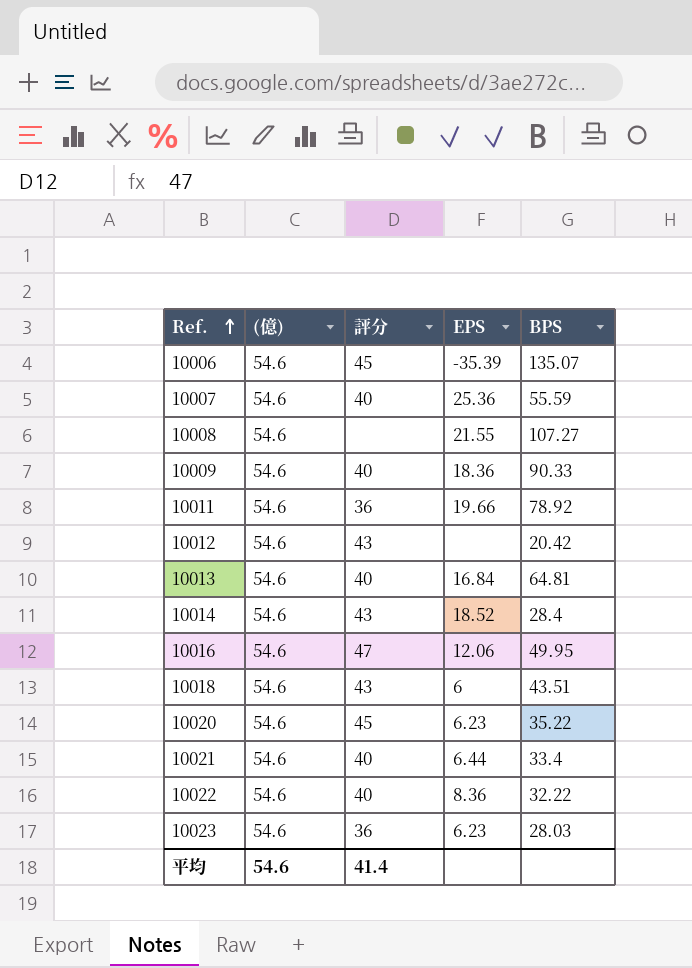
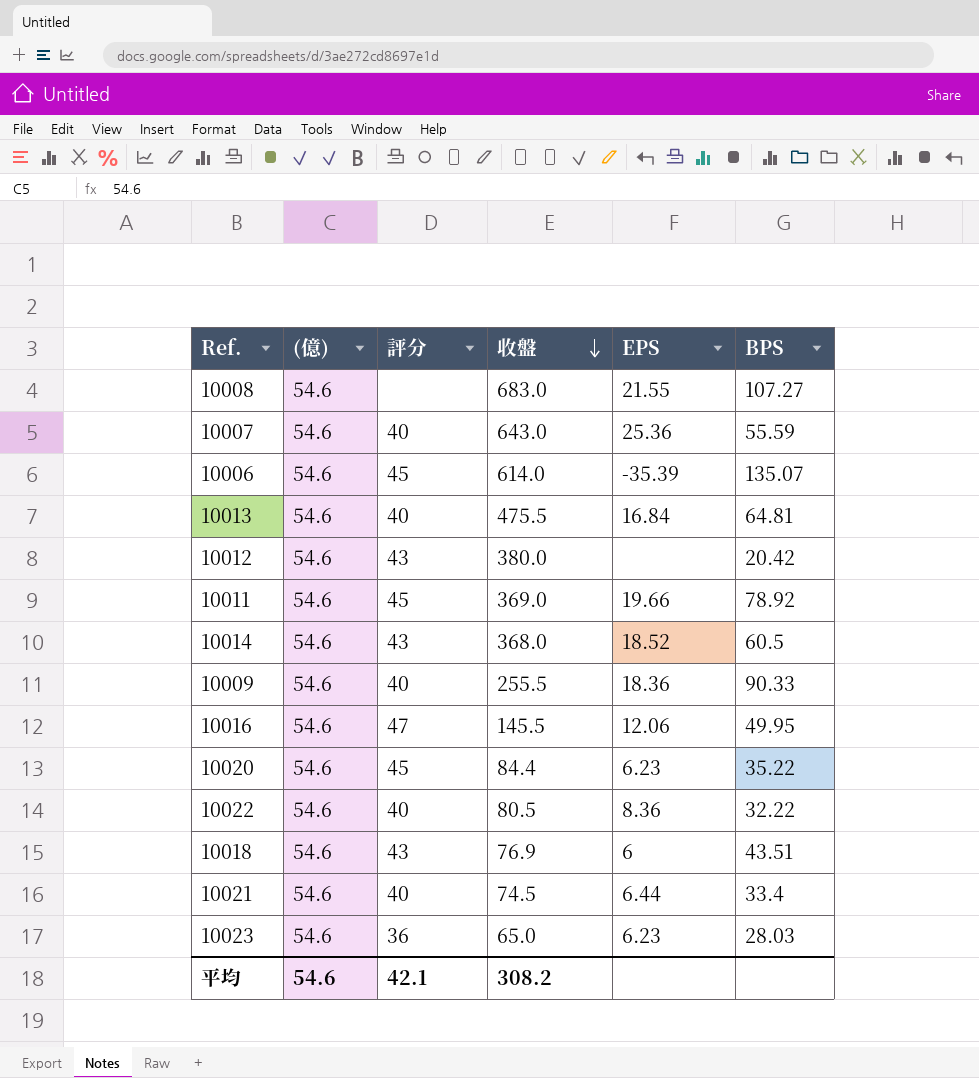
row order: Ref. ascending -> 收盤 descending
column 收盤 | position: none -> 4
10011 | 評分: 36 -> 45
10014 | BPS: 28.4 -> 60.5
平均 | 評分: 41.4 -> 42.1

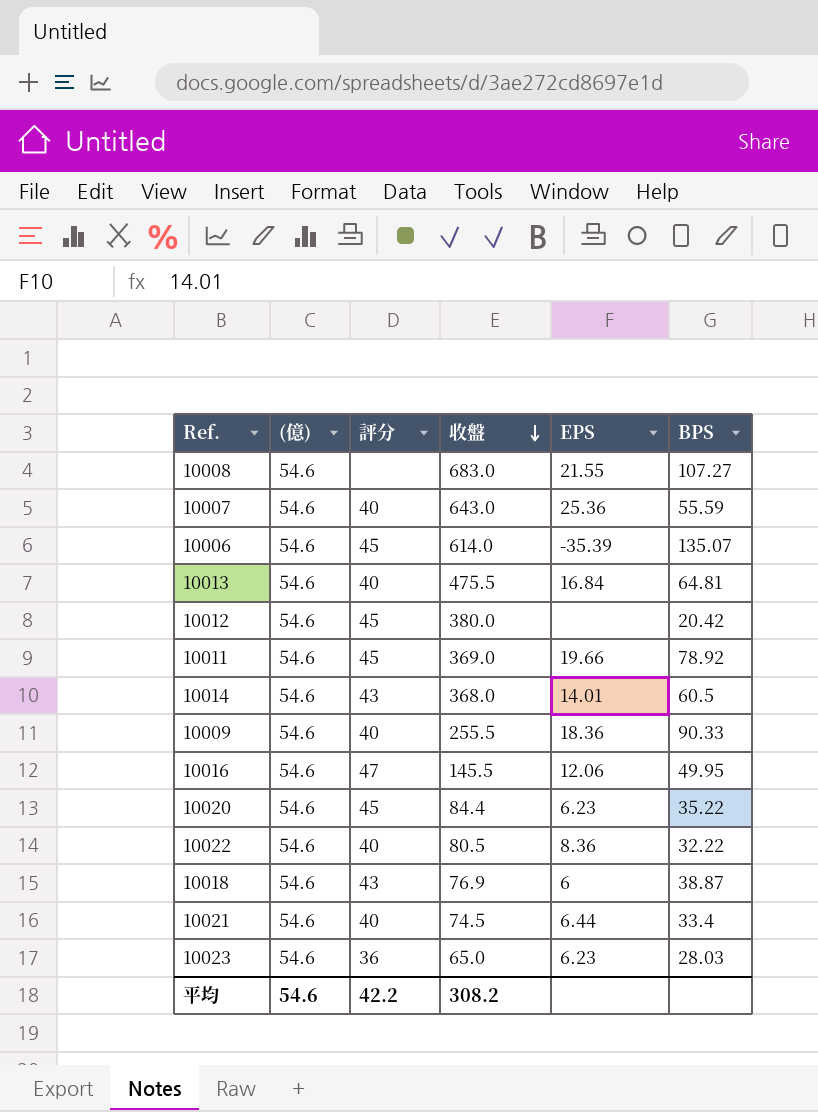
10012 | 評分: 43 -> 45
10014 | EPS: 18.52 -> 14.01
10018 | BPS: 43.51 -> 38.87
平均 | 評分: 42.1 -> 42.2

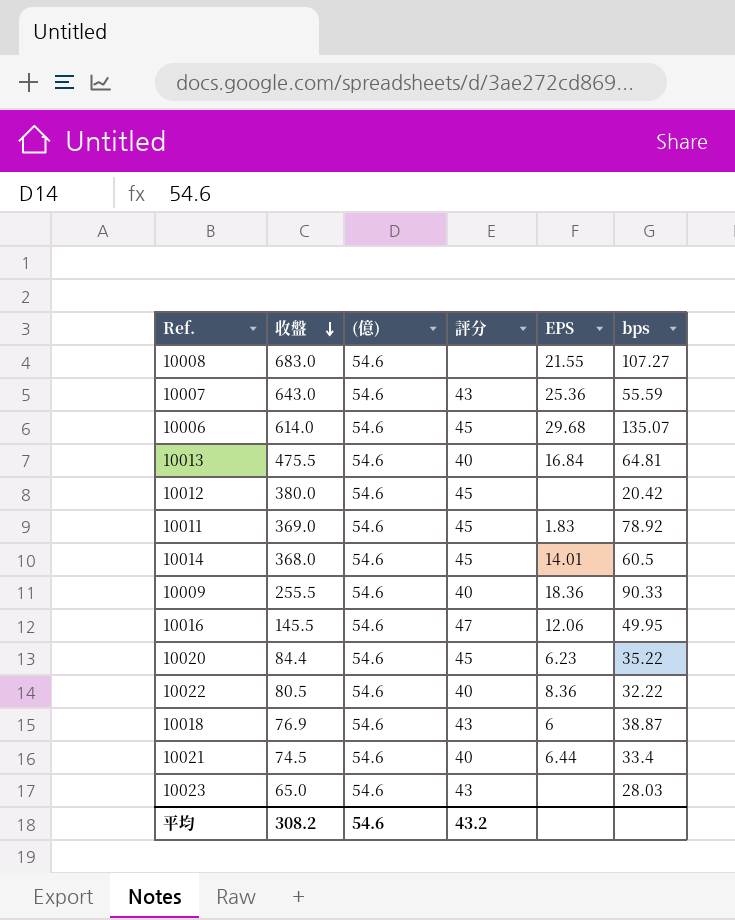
column 收盤 | position: 4 -> 2
column name: BPS -> bps
10007 | 評分: 40 -> 43
10006 | EPS: -35.39 -> 29.68
10011 | EPS: 19.66 -> 1.83
10014 | 評分: 43 -> 45
10023 | 評分: 36 -> 43
10023 | EPS: 6.23 -> none
平均 | 評分: 42.2 -> 43.2

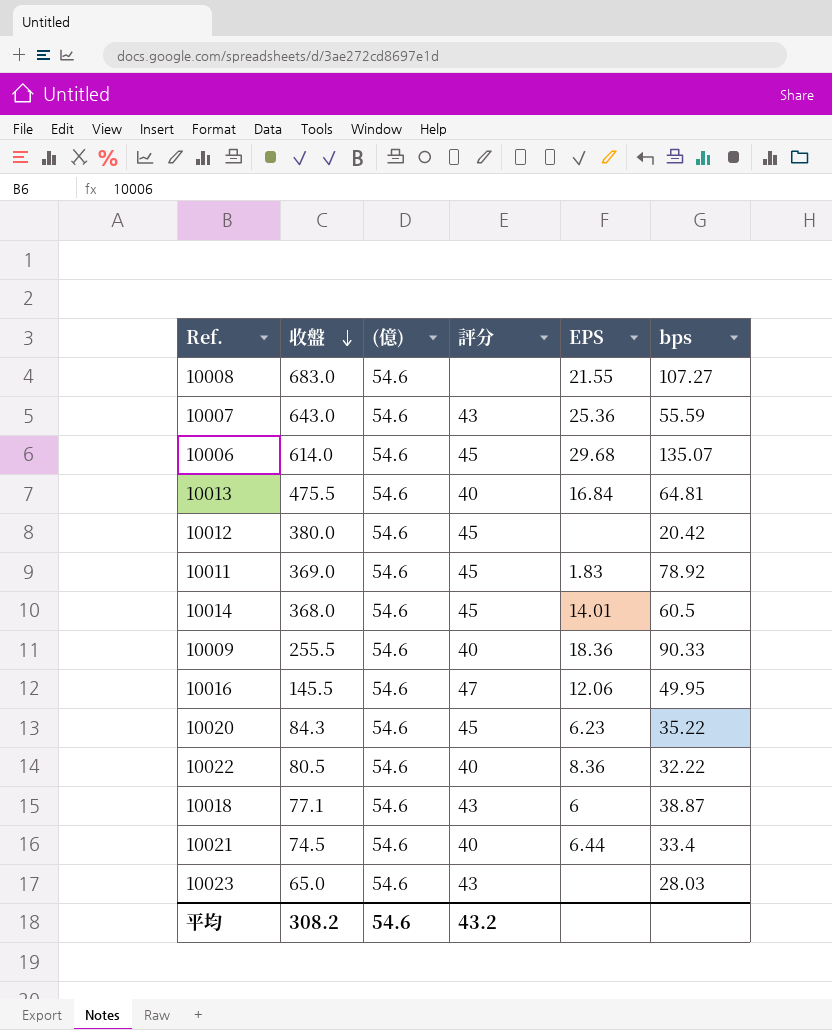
10020 | 收盤: 84.4 -> 84.3
10018 | 收盤: 76.9 -> 77.1

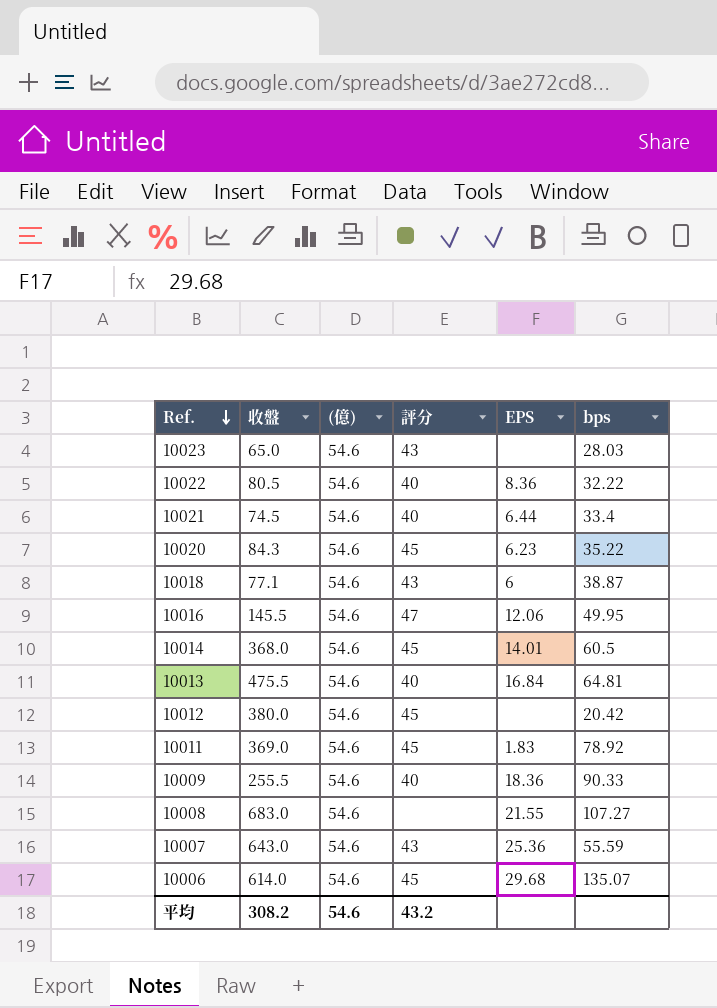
row order: 收盤 descending -> Ref. descending

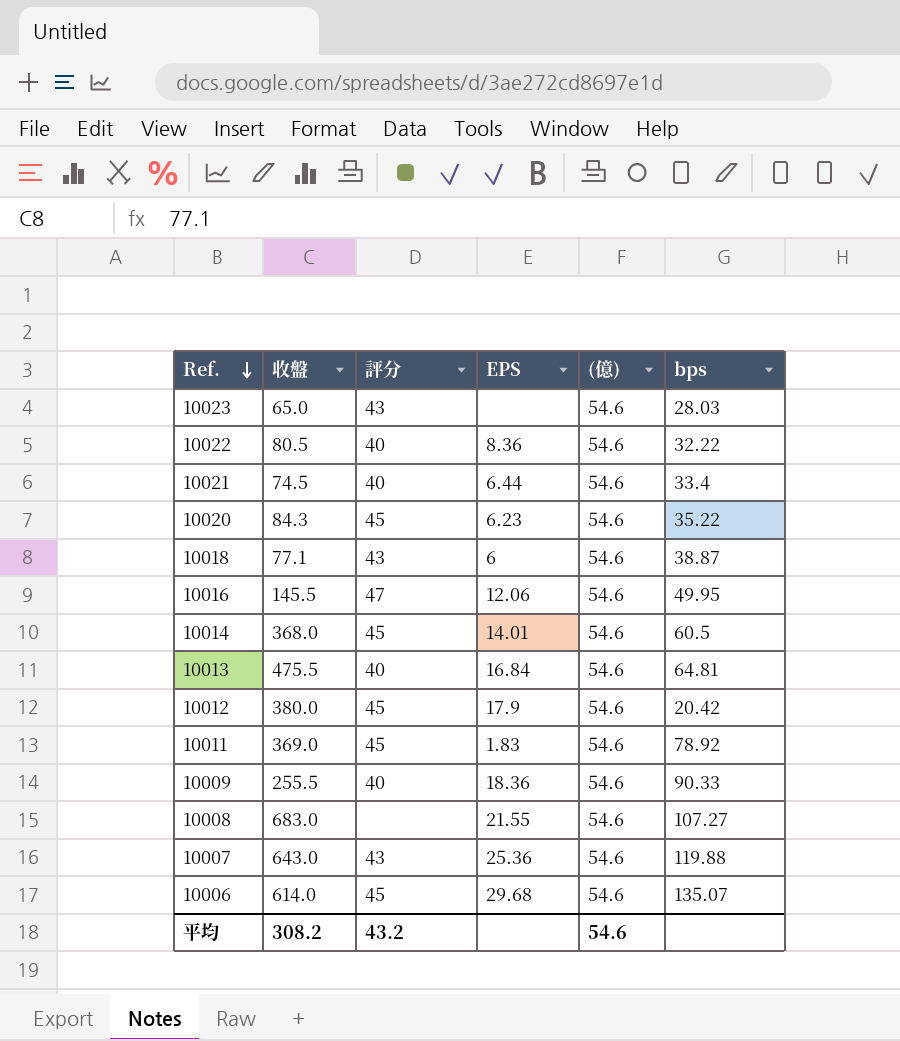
column (億) | position: 3 -> 5
10012 | EPS: none -> 17.9
10007 | bps: 55.59 -> 119.88

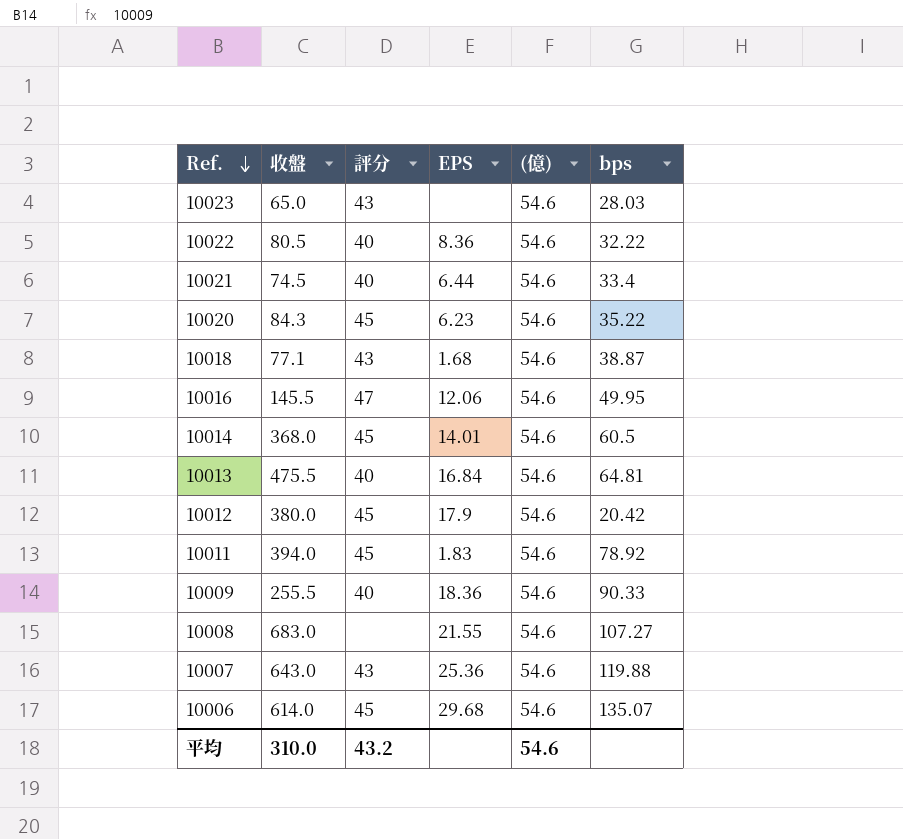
10018 | EPS: 6 -> 1.68
10011 | 收盤: 369.0 -> 394.0
平均 | 收盤: 308.2 -> 310.0

